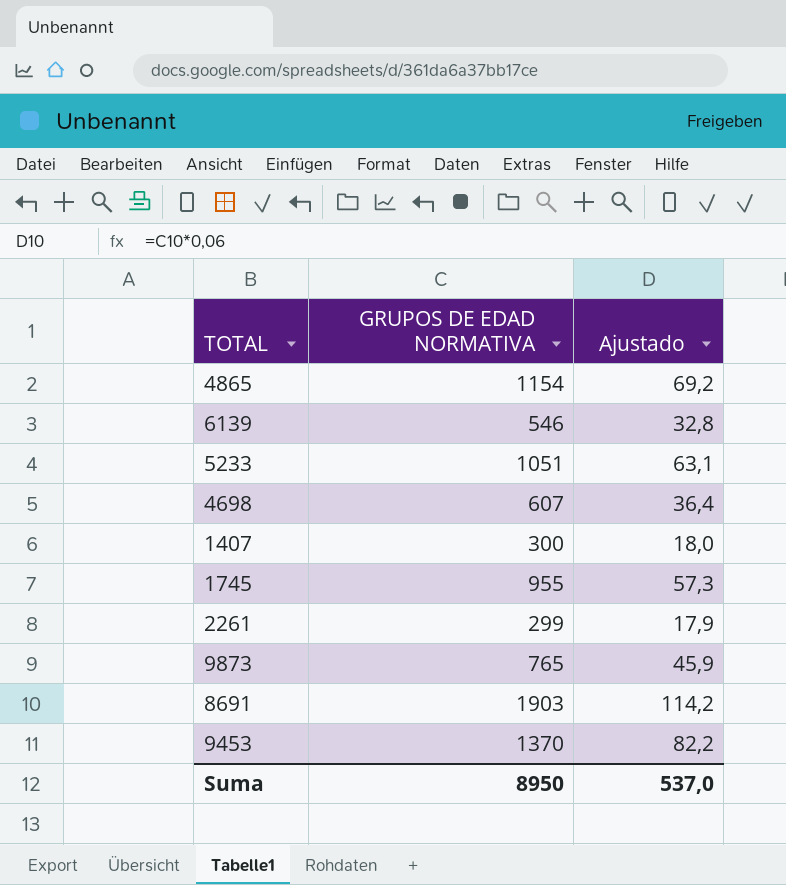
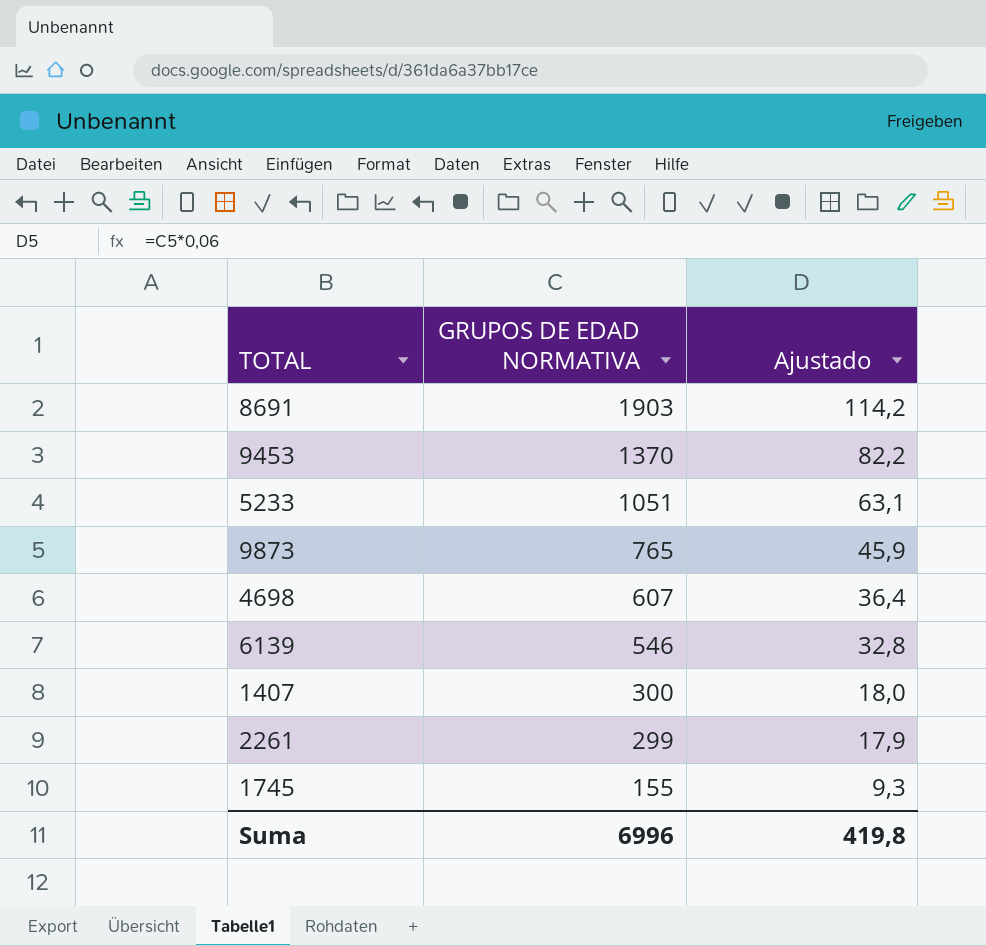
row order: none -> GRUPOS DE EDAD NORMATIVA descending
row 4865: 1154 | 69,2 -> none
1745 | GRUPOS DE EDAD NORMATIVA: 955 -> 155
1745 | Ajustado: 57,3 -> 9,3
Suma | GRUPOS DE EDAD NORMATIVA: 8950 -> 6996
Suma | Ajustado: 537,0 -> 419,8

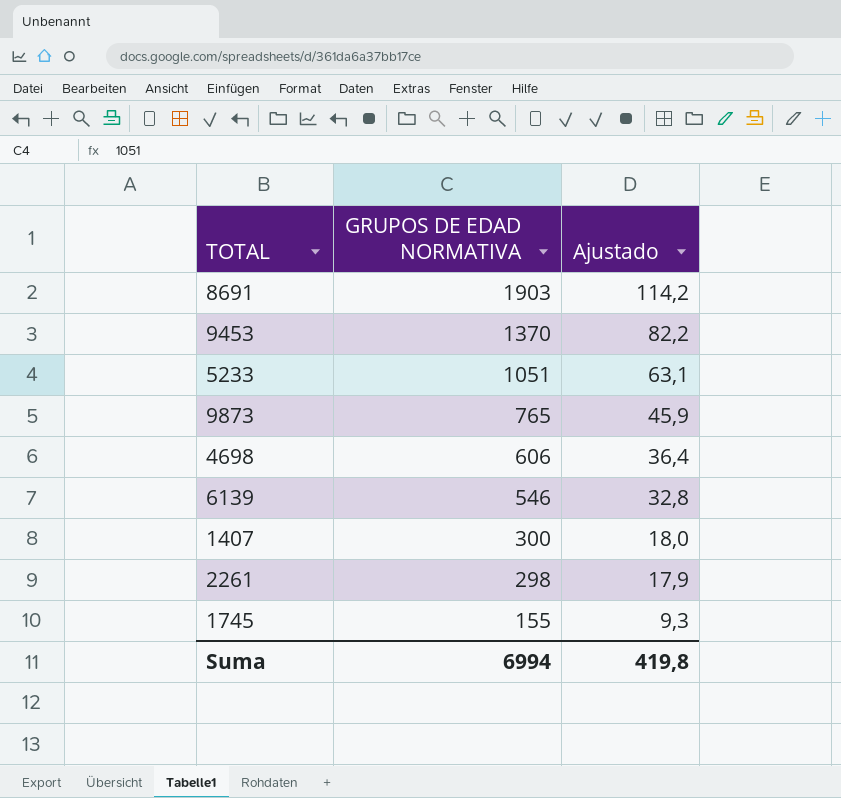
4698 | GRUPOS DE EDAD NORMATIVA: 607 -> 606
2261 | GRUPOS DE EDAD NORMATIVA: 299 -> 298
Suma | GRUPOS DE EDAD NORMATIVA: 6996 -> 6994

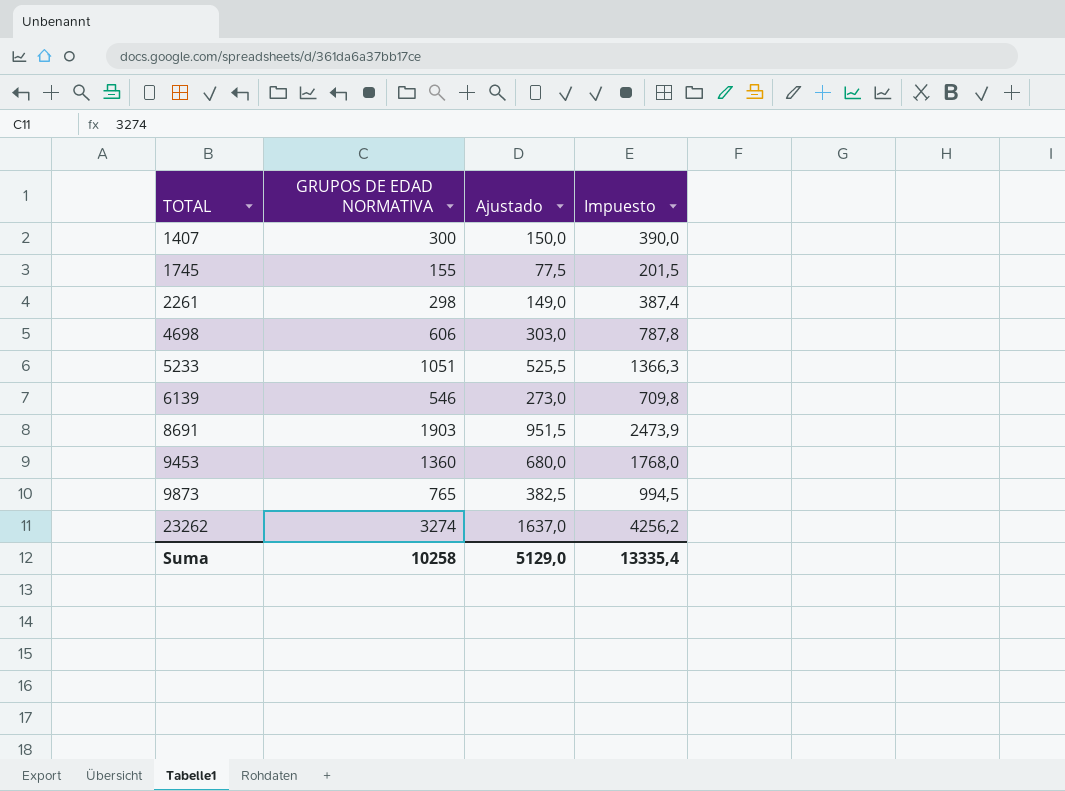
row order: GRUPOS DE EDAD NORMATIVA descending -> TOTAL ascending
column Ajustado | formula: [GRUPOS DE EDAD NORMATIVA] * 0,06 -> [GRUPOS DE EDAD NORMATIVA] * 0,5
column Impuesto | formula: none -> [GRUPOS DE EDAD NORMATIVA] * 1,3
9453 | GRUPOS DE EDAD NORMATIVA: 1370 -> 1360
row 23262: none -> 3274 | 1637,0 | 4256,2
Suma | GRUPOS DE EDAD NORMATIVA: 6994 -> 10258
Suma | Ajustado: 419,8 -> 5129,0

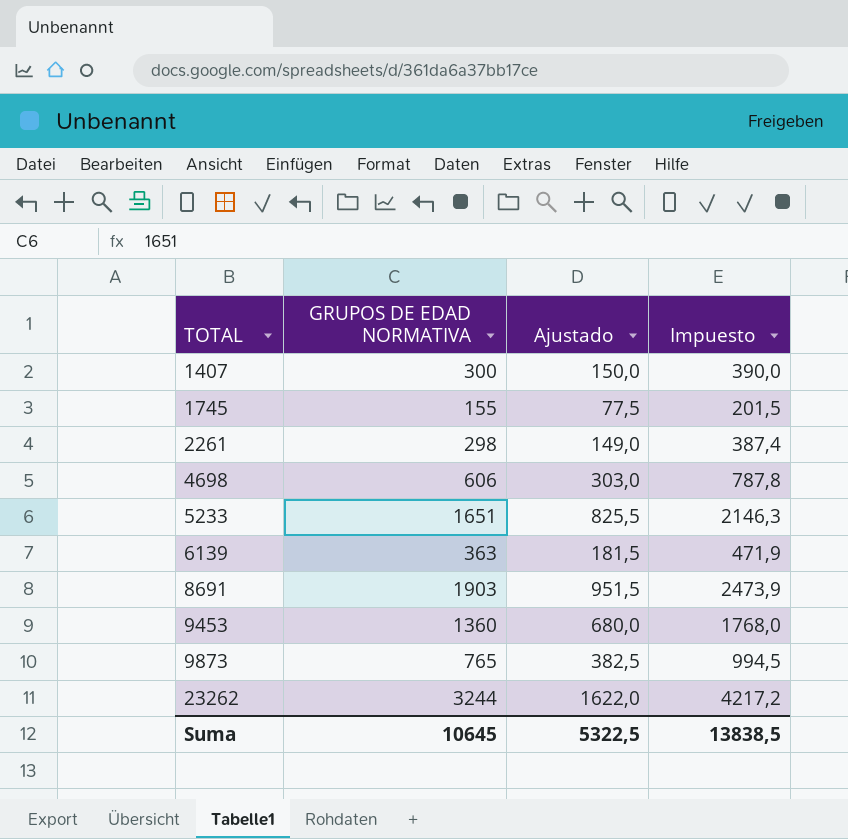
5233 | GRUPOS DE EDAD NORMATIVA: 1051 -> 1651
5233 | Ajustado: 525,5 -> 825,5
5233 | Impuesto: 1366,3 -> 2146,3
6139 | GRUPOS DE EDAD NORMATIVA: 546 -> 363
6139 | Ajustado: 273,0 -> 181,5
6139 | Impuesto: 709,8 -> 471,9
23262 | GRUPOS DE EDAD NORMATIVA: 3274 -> 3244
23262 | Ajustado: 1637,0 -> 1622,0
23262 | Impuesto: 4256,2 -> 4217,2
Suma | GRUPOS DE EDAD NORMATIVA: 10258 -> 10645
Suma | Ajustado: 5129,0 -> 5322,5
Suma | Impuesto: 13335,4 -> 13838,5

